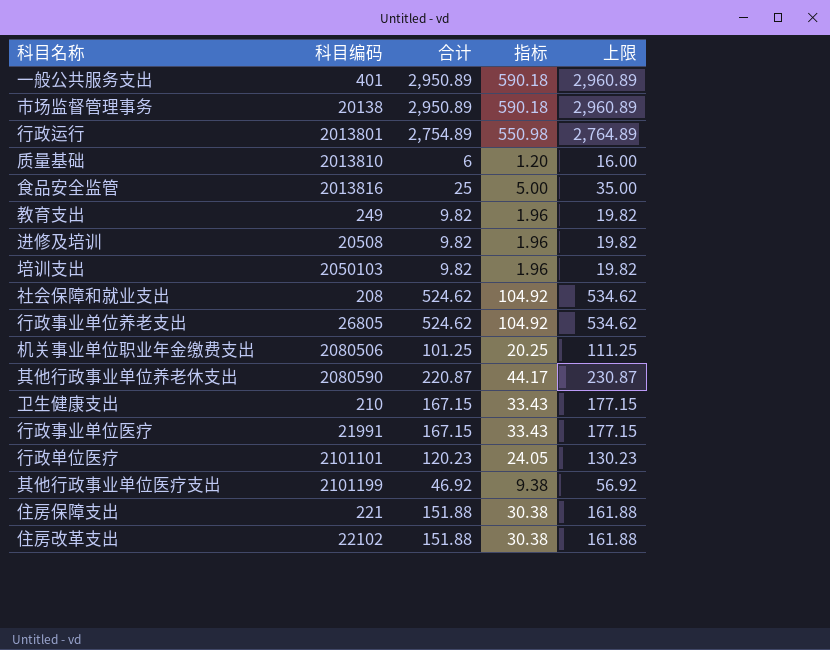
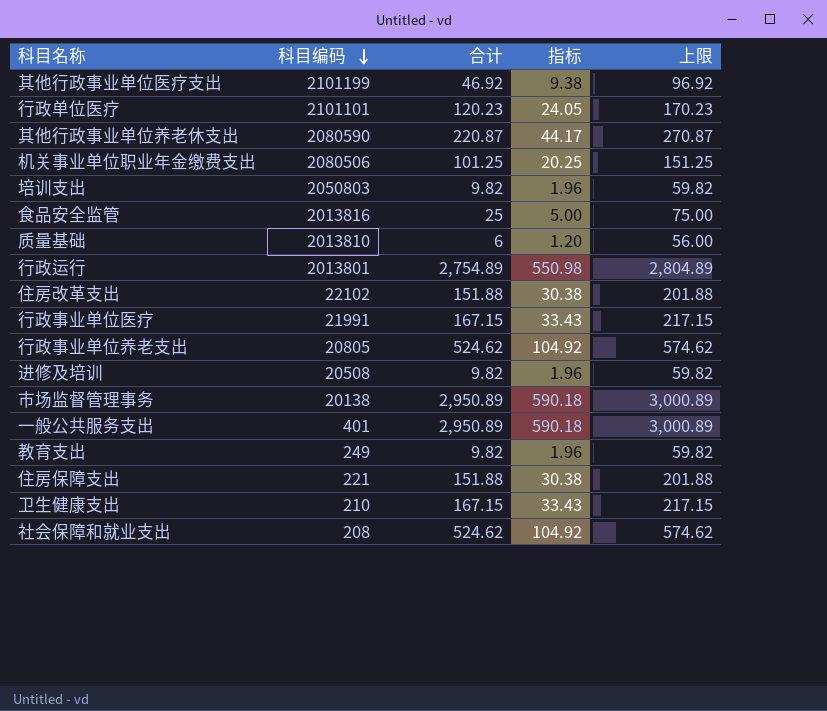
row order: none -> 科目编码 descending
column 上限 | formula: [合计] + 10 -> [合计] + 50
培训支出 | 科目编码: 2050103 -> 2050803
行政事业单位养老支出 | 科目编码: 26805 -> 20805

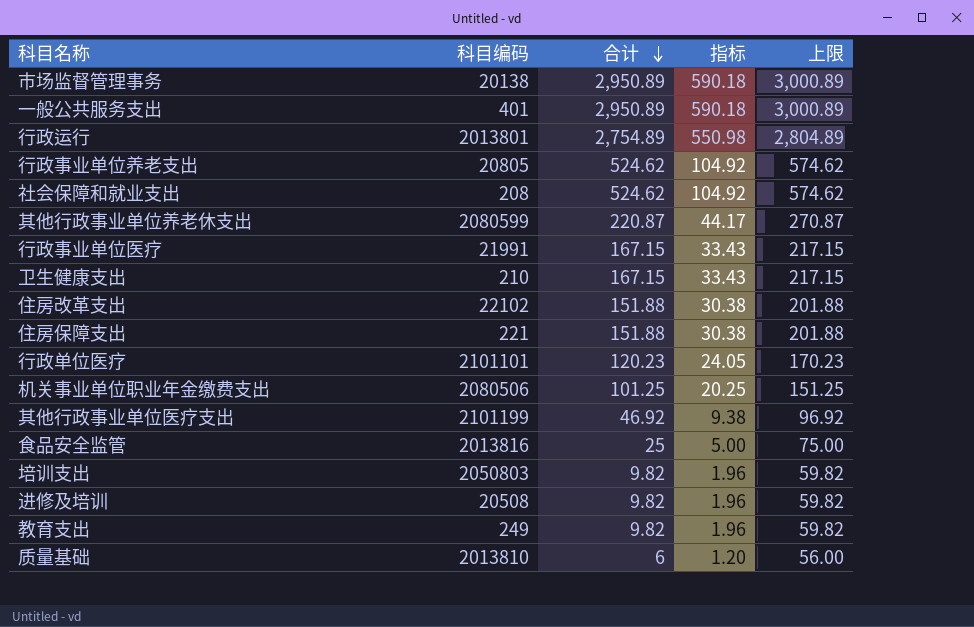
row order: 科目编码 descending -> 合计 descending
其他行政事业单位养老休支出 | 科目编码: 2080590 -> 2080599

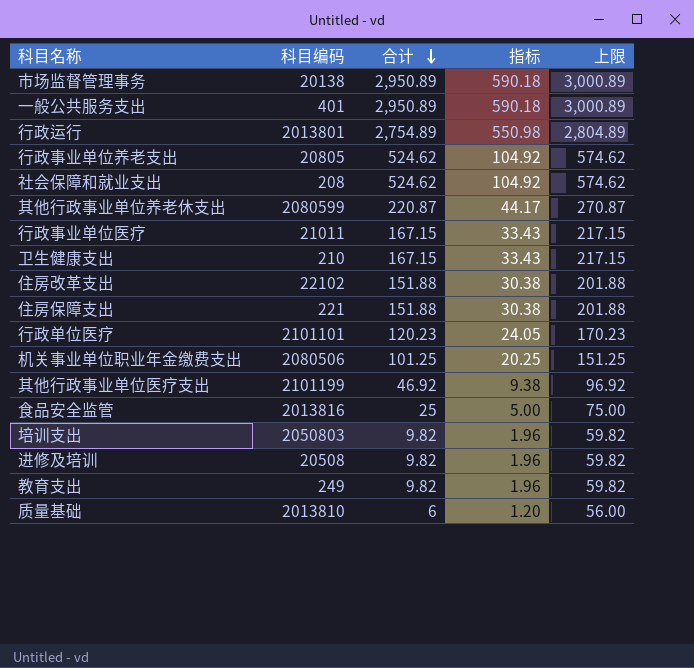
行政事业单位医疗 | 科目编码: 21991 -> 21011

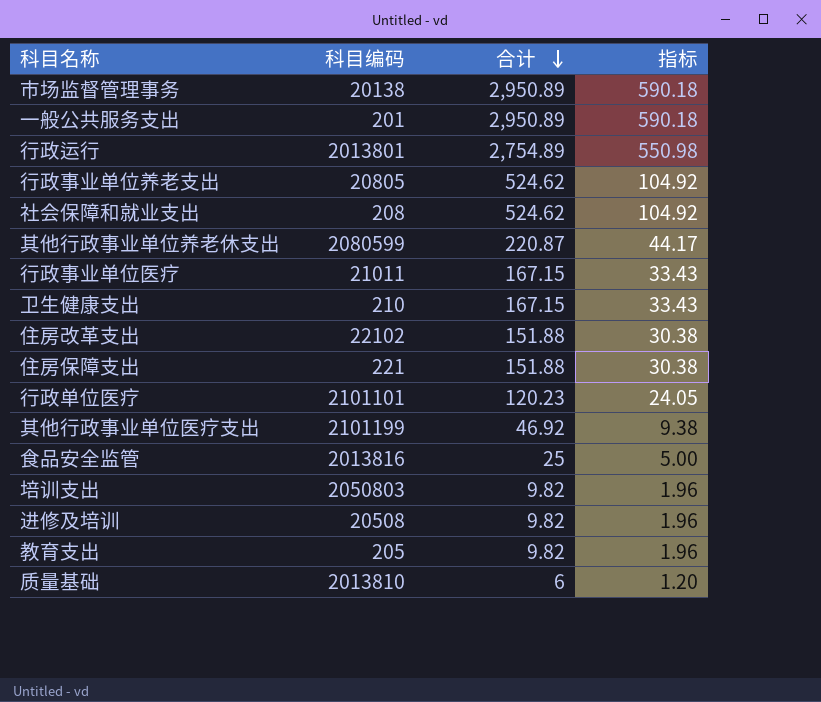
column 上限 | formula: [合计] + 50 -> none
row 机关事业单位职业年金缴费支出: 2080506 | 101.25 | 20.25 | 151.25 -> none
一般公共服务支出 | 科目编码: 401 -> 201
教育支出 | 科目编码: 249 -> 205

